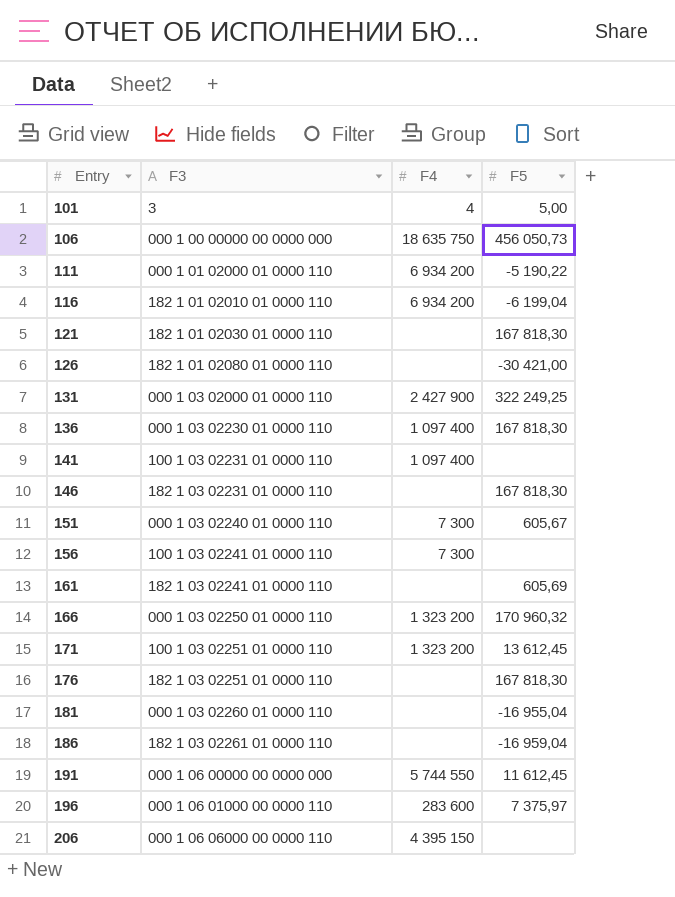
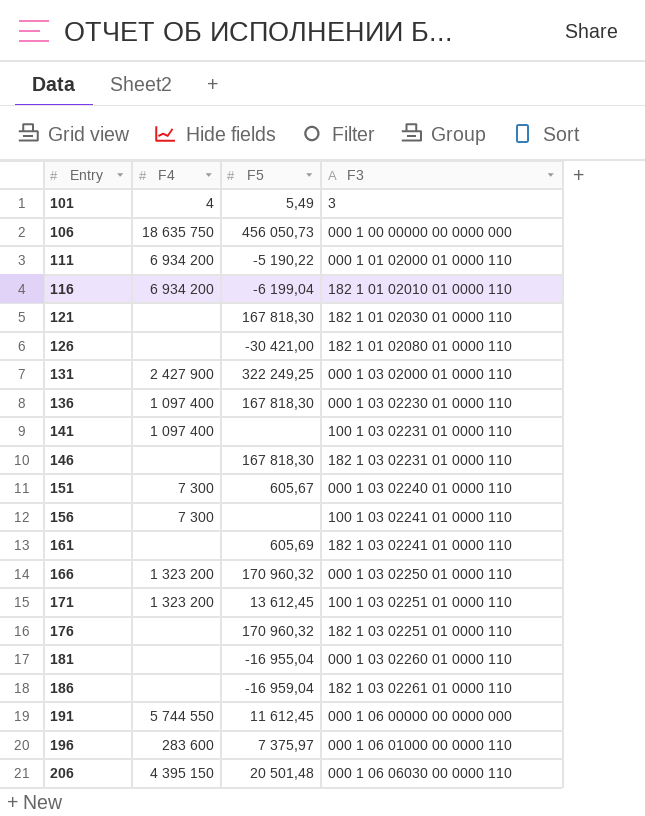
column F3 | position: 2 -> 4
101 | F5: 5,00 -> 5,49
176 | F5: 167 818,30 -> 170 960,32
206 | F5: none -> 20 501,48
206 | F3: 000 1 06 06000 00 0000 110 -> 000 1 06 06030 00 0000 110

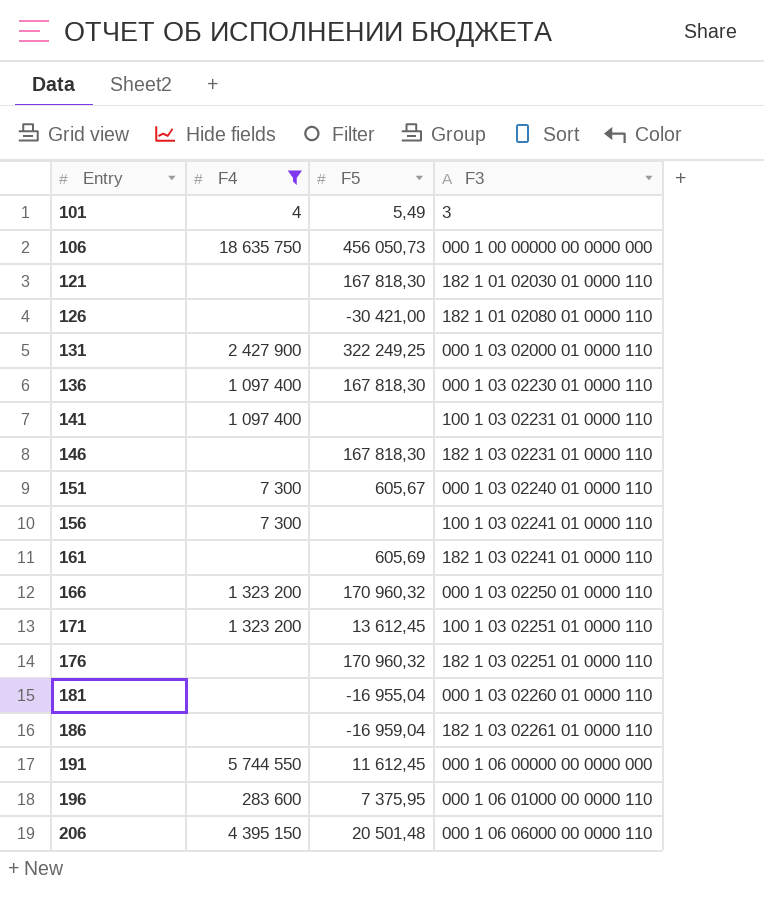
filter: none -> F4 != 6 934 200
196 | F5: 7 375,97 -> 7 375,95
206 | F3: 000 1 06 06030 00 0000 110 -> 000 1 06 06000 00 0000 110

